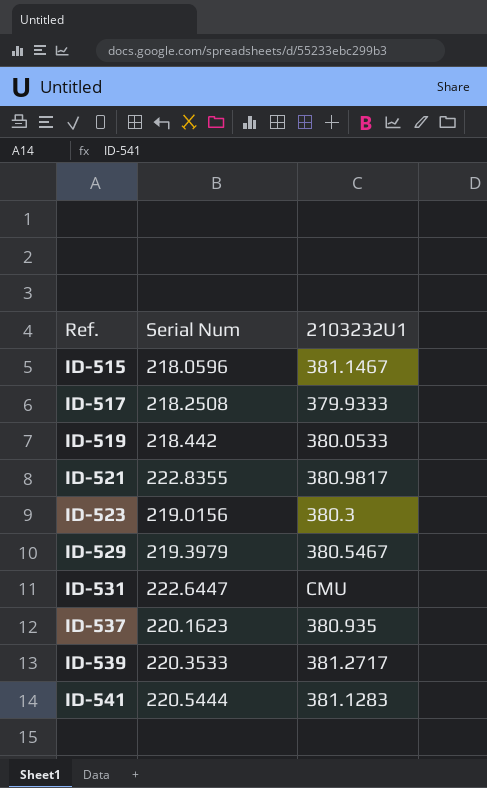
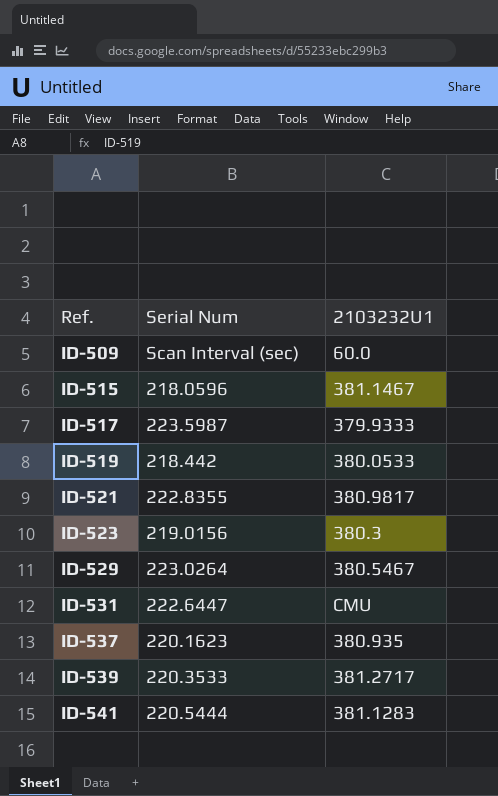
row ID-509: none -> Scan Interval (sec) | 60.0
ID-517 | Serial Num: 218.2508 -> 223.5987
ID-529 | Serial Num: 219.3979 -> 223.0264

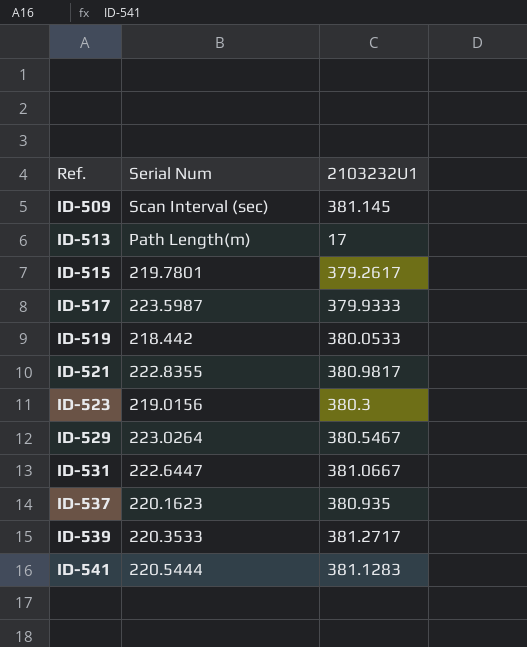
ID-509 | 2103232U1: 60.0 -> 381.145
row ID-513: none -> Path Length(m) | 17
ID-515 | Serial Num: 218.0596 -> 219.7801
ID-515 | 2103232U1: 381.1467 -> 379.2617
ID-531 | 2103232U1: CMU -> 381.0667

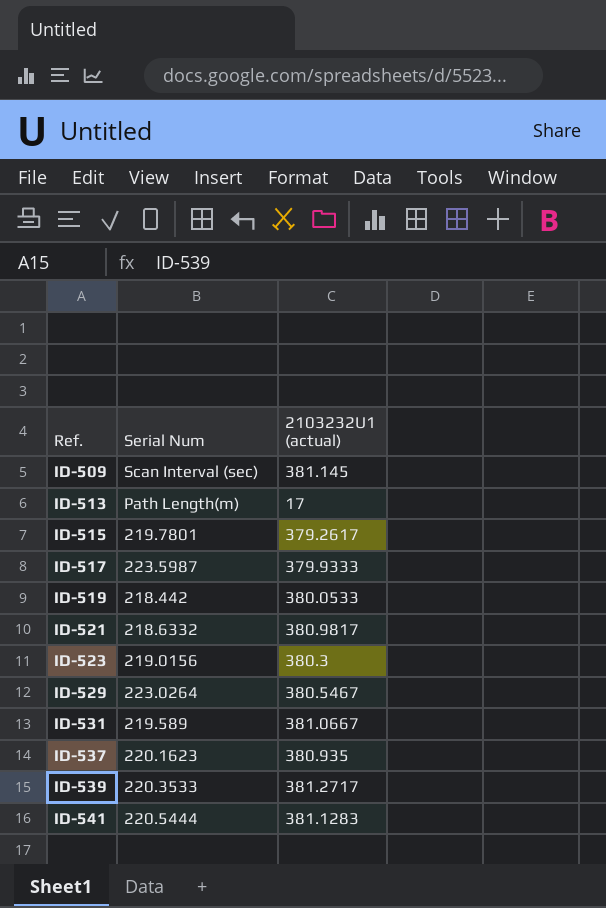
column name: 2103232U1 -> 2103232U1 (actual)
ID-521 | Serial Num: 222.8355 -> 218.6332
ID-531 | Serial Num: 222.6447 -> 219.589

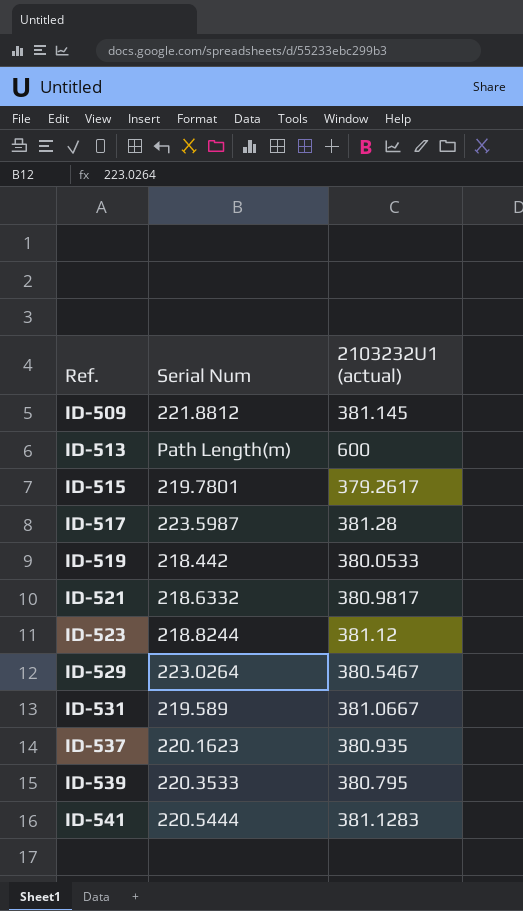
ID-509 | Serial Num: Scan Interval (sec) -> 221.8812
ID-513 | 2103232U1 (actual): 17 -> 600
ID-517 | 2103232U1 (actual): 379.9333 -> 381.28
ID-523 | Serial Num: 219.0156 -> 218.8244
ID-523 | 2103232U1 (actual): 380.3 -> 381.12
ID-539 | 2103232U1 (actual): 381.2717 -> 380.795

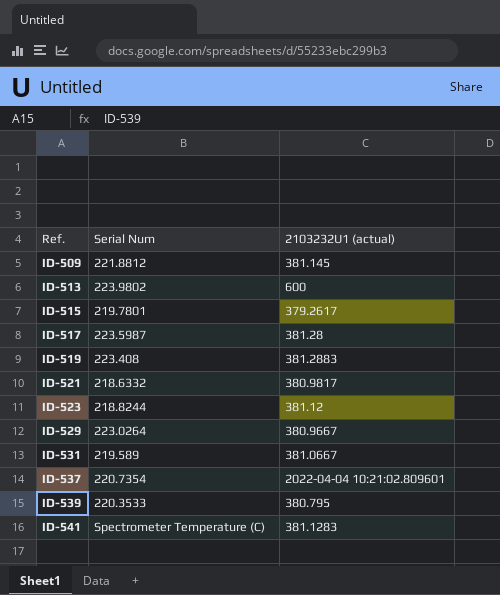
ID-513 | Serial Num: Path Length(m) -> 223.9802
ID-519 | Serial Num: 218.442 -> 223.408
ID-519 | 2103232U1 (actual): 380.0533 -> 381.2883
ID-529 | 2103232U1 (actual): 380.5467 -> 380.9667
ID-537 | Serial Num: 220.1623 -> 220.7354
ID-537 | 2103232U1 (actual): 380.935 -> 2022-04-04 10:21:02.809601
ID-541 | Serial Num: 220.5444 -> Spectrometer Temperature (C)

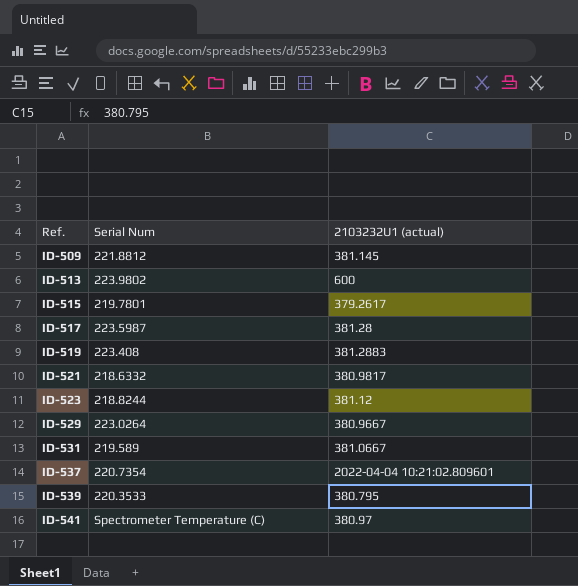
ID-541 | 2103232U1 (actual): 381.1283 -> 380.97

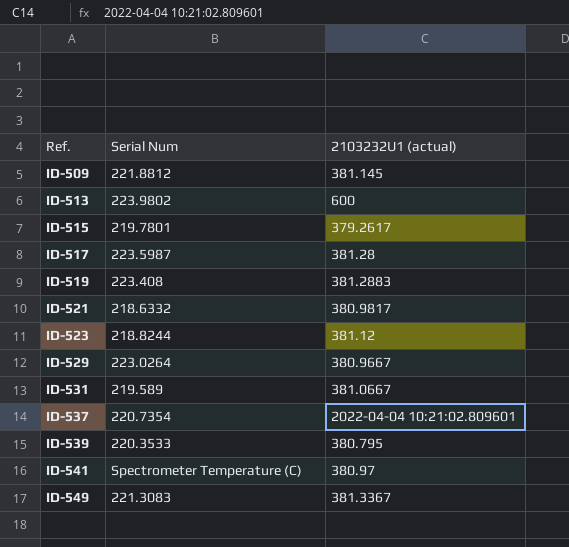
row ID-549: none -> 221.3083 | 381.3367

